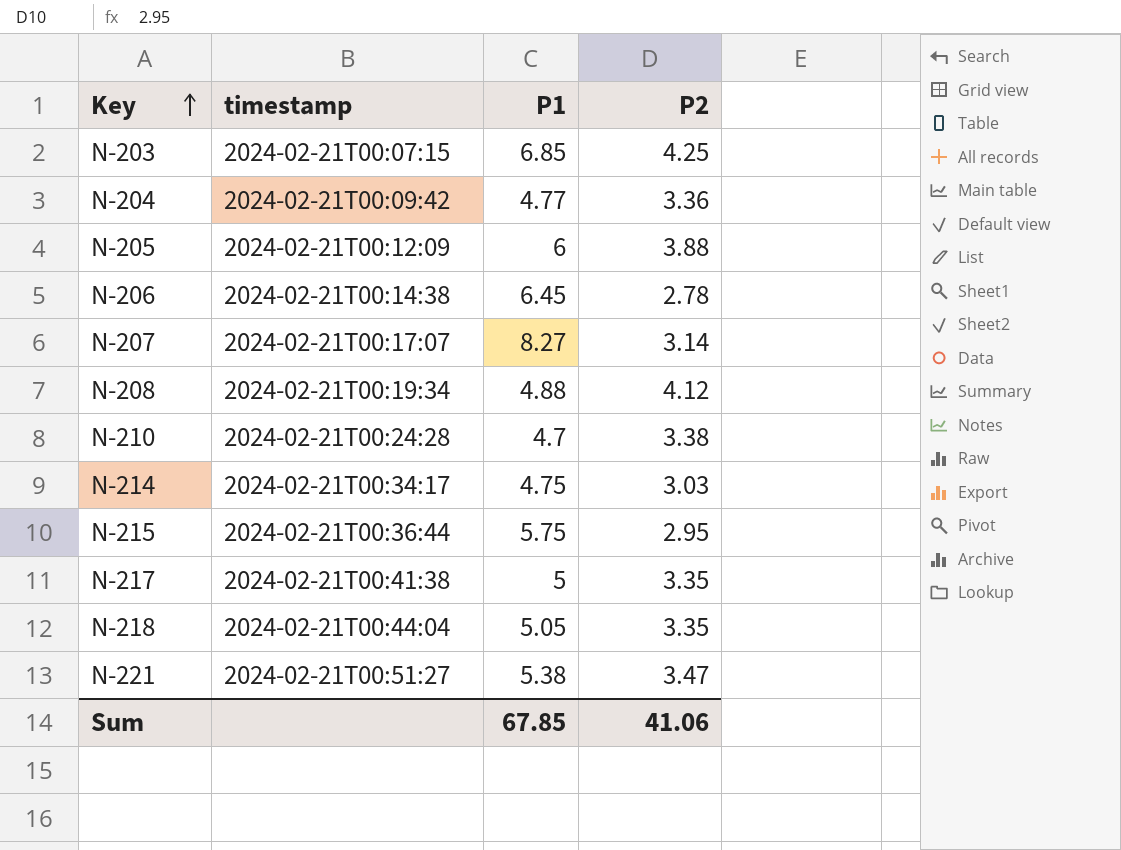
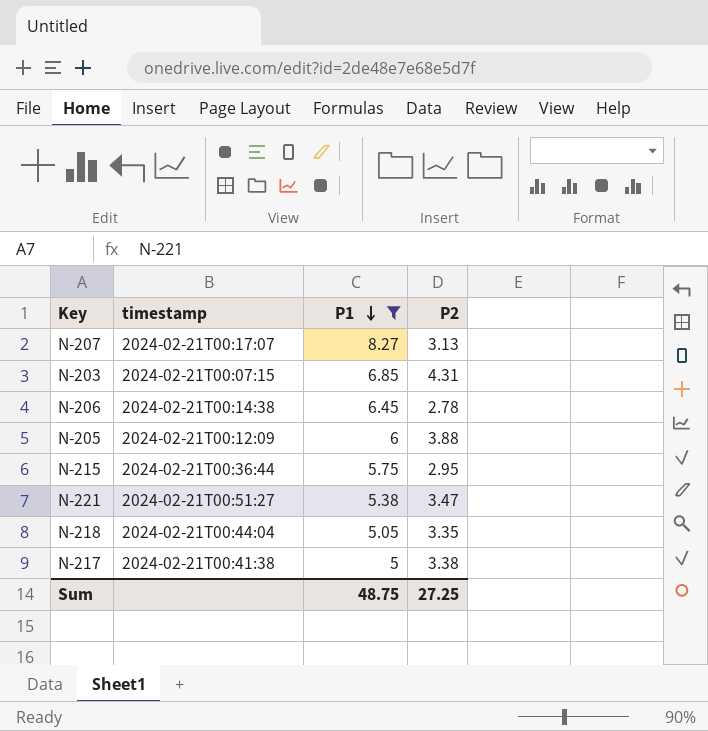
filter: none -> P1 >= 5
row order: Key ascending -> P1 descending
N-207 | P2: 3.14 -> 3.13
N-203 | P2: 4.25 -> 4.31
N-217 | P2: 3.35 -> 3.38
Sum | P1: 67.85 -> 48.75
Sum | P2: 41.06 -> 27.25

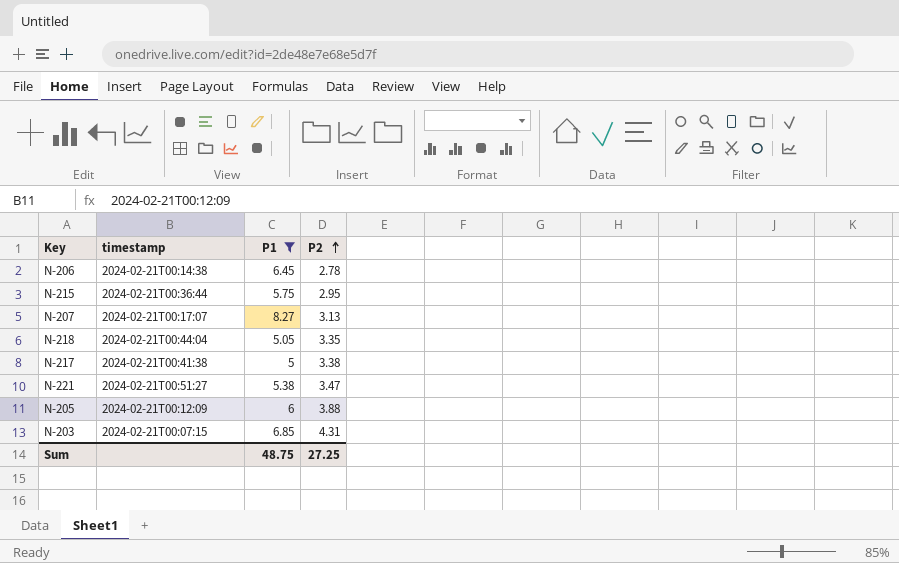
row order: P1 descending -> P2 ascending

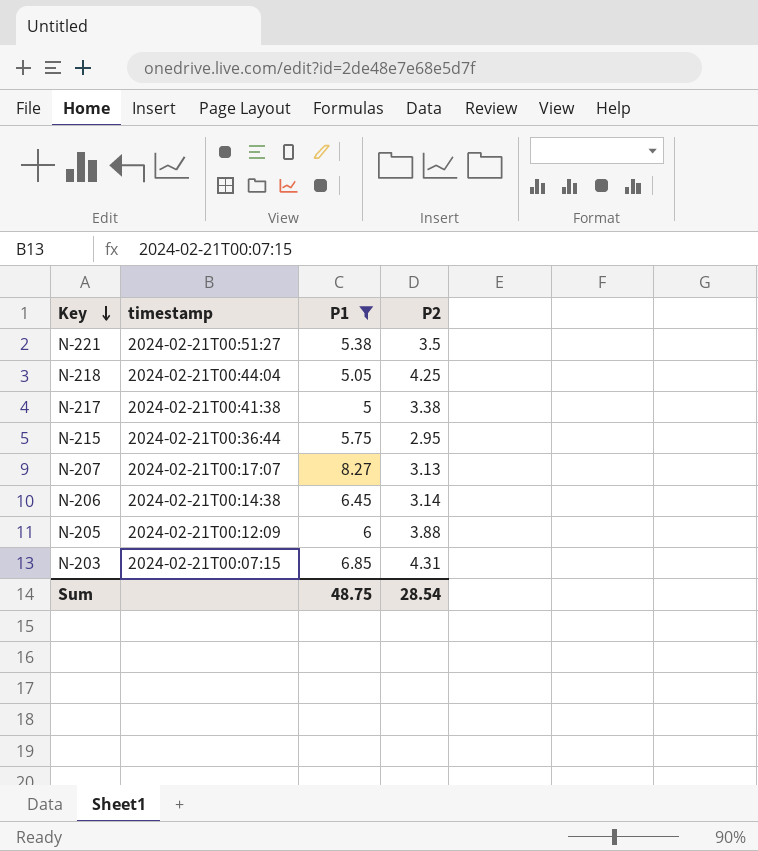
row order: P2 ascending -> Key descending
N-221 | P2: 3.47 -> 3.5
N-218 | P2: 3.35 -> 4.25
N-206 | P2: 2.78 -> 3.14
Sum | P2: 27.25 -> 28.54

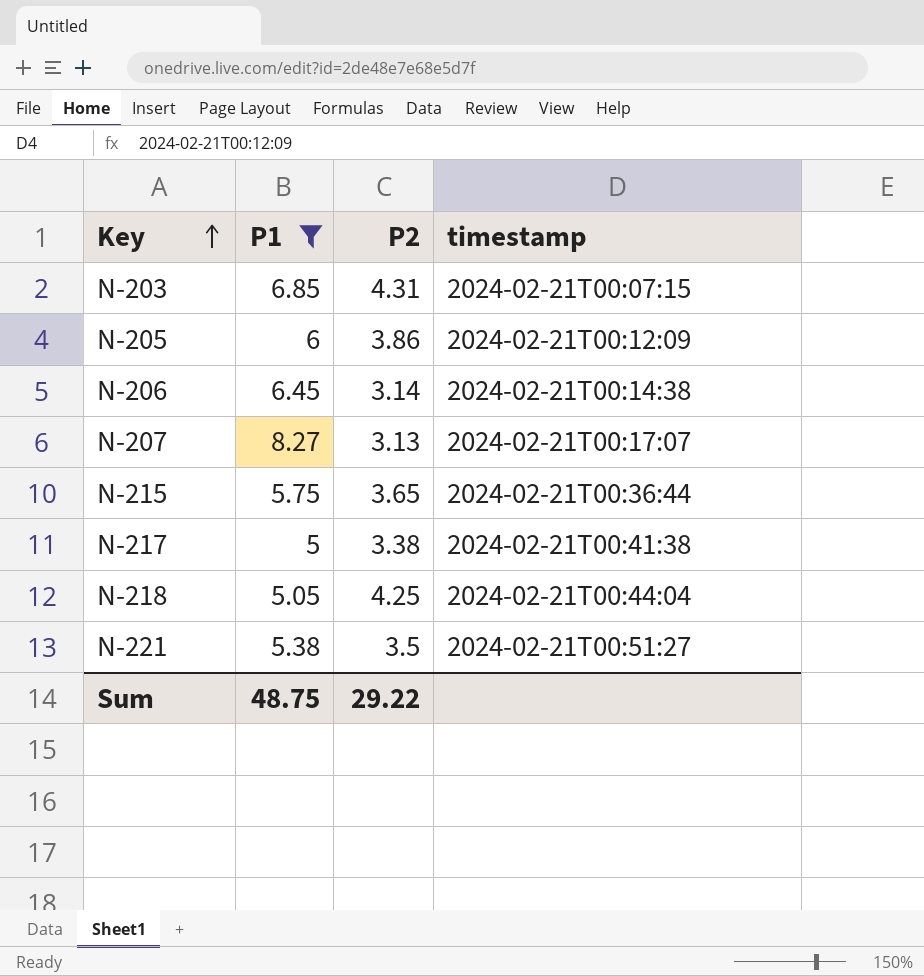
row order: Key descending -> Key ascending
column timestamp | position: 2 -> 4
N-205 | P2: 3.88 -> 3.86
N-215 | P2: 2.95 -> 3.65
Sum | P2: 28.54 -> 29.22

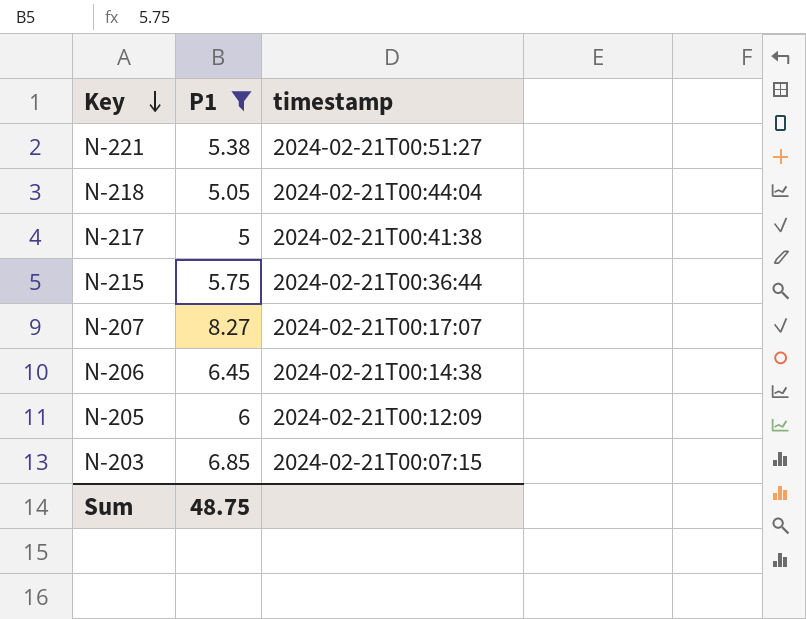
row order: Key ascending -> Key descending
column P2 | position: 3 -> none

